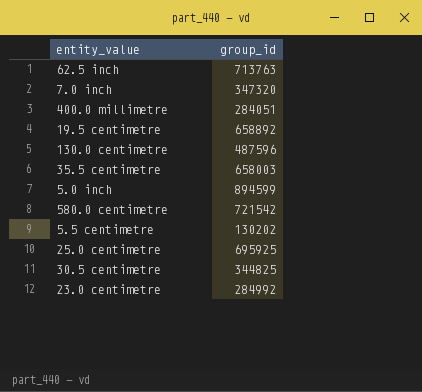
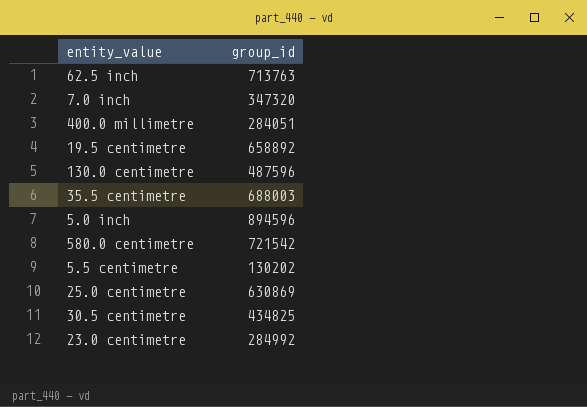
35.5 centimetre | group_id: 658003 -> 688003
5.0 inch | group_id: 894599 -> 894596
25.0 centimetre | group_id: 695925 -> 630869
30.5 centimetre | group_id: 344825 -> 434825

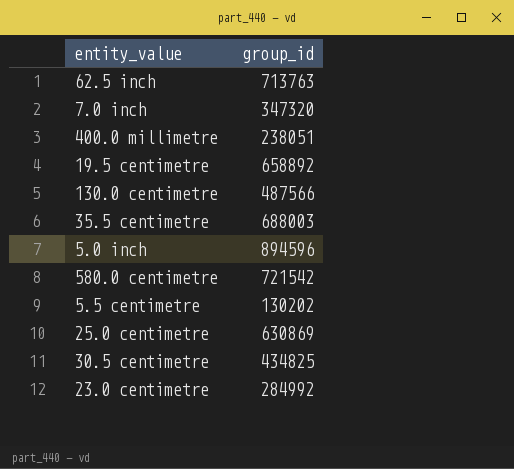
400.0 millimetre | group_id: 284051 -> 238051
130.0 centimetre | group_id: 487596 -> 487566

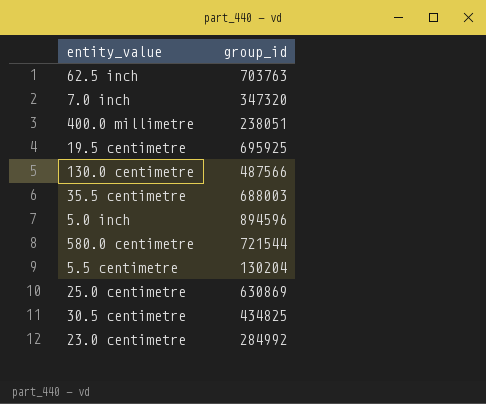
62.5 inch | group_id: 713763 -> 703763
19.5 centimetre | group_id: 658892 -> 695925
580.0 centimetre | group_id: 721542 -> 721544
5.5 centimetre | group_id: 130202 -> 130204

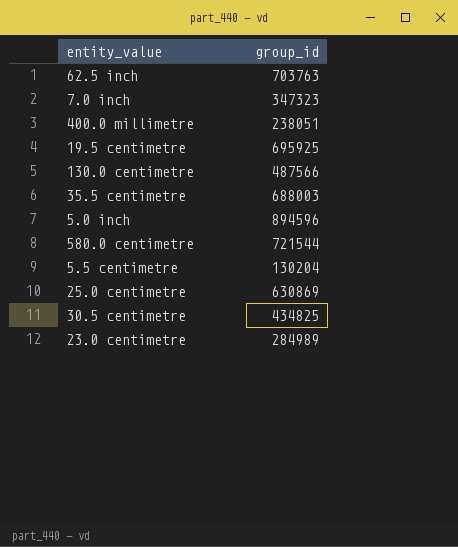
7.0 inch | group_id: 347320 -> 347323
23.0 centimetre | group_id: 284992 -> 284989

